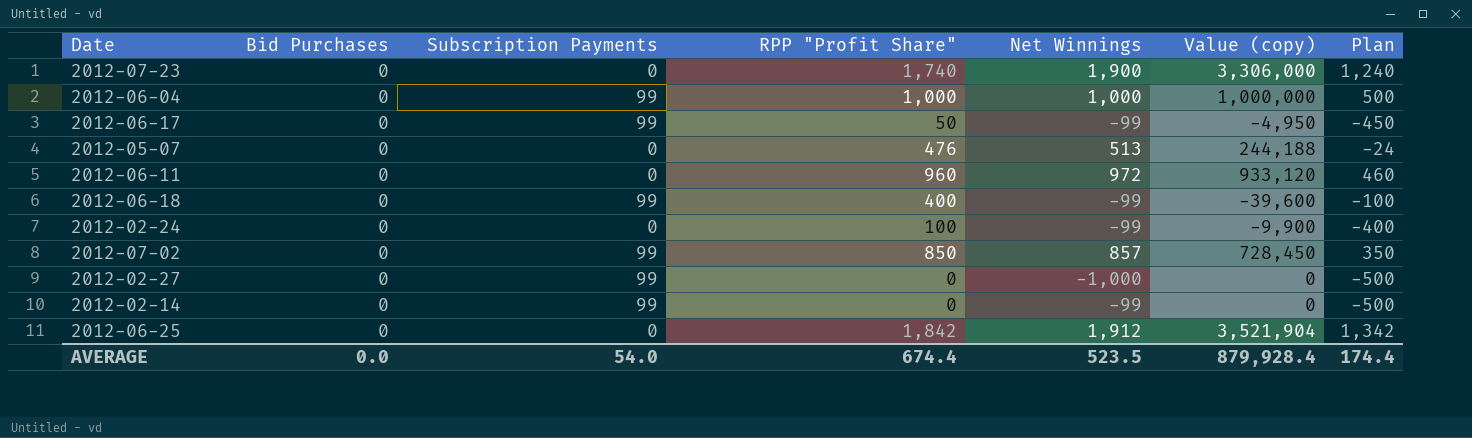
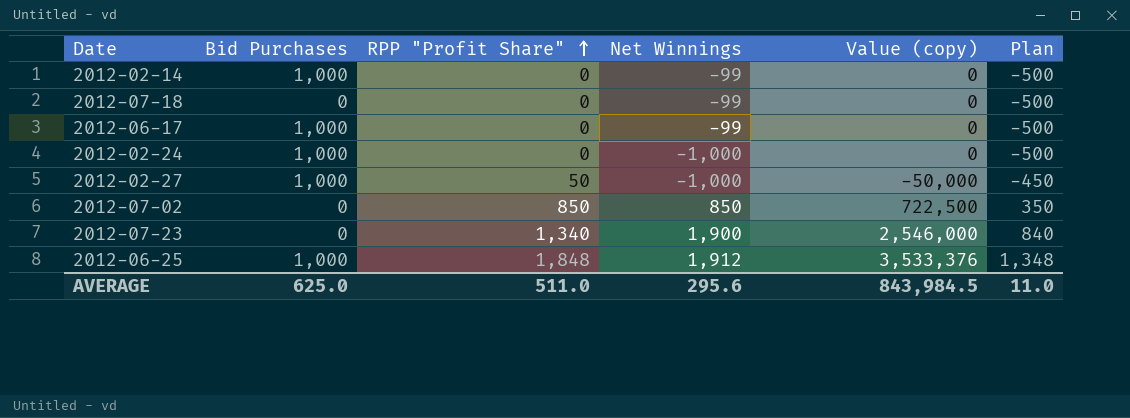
row order: none -> RPP "Profit Share" ascending
column Subscription Payments | position: 3 -> none
row 2012-06-04: 0 | 99 | 1,000 | 1,000 | 1,000,000 | 500 -> none
row 2012-05-07: 0 | 0 | 476 | 513 | 244,188 | -24 -> none
row 2012-06-11: 0 | 0 | 960 | 972 | 933,120 | 460 -> none
row 2012-06-18: 0 | 99 | 400 | -99 | -39,600 | -100 -> none
2012-02-14 | Bid Purchases: 0 -> 1,000
row 2012-07-18: none -> 0 | 0 | -99 | 0 | -500
2012-06-17 | Bid Purchases: 0 -> 1,000
2012-06-17 | RPP "Profit Share": 50 -> 0
2012-06-17 | Value (copy): -4,950 -> 0
2012-06-17 | Plan: -450 -> -500
2012-02-24 | Bid Purchases: 0 -> 1,000
2012-02-24 | RPP "Profit Share": 100 -> 0
2012-02-24 | Net Winnings: -99 -> -1,000
2012-02-24 | Value (copy): -9,900 -> 0
2012-02-24 | Plan: -400 -> -500
2012-02-27 | Bid Purchases: 0 -> 1,000
2012-02-27 | RPP "Profit Share": 0 -> 50
2012-02-27 | Value (copy): 0 -> -50,000
2012-02-27 | Plan: -500 -> -450
2012-07-02 | Net Winnings: 857 -> 850
2012-07-02 | Value (copy): 728,450 -> 722,500
2012-07-23 | RPP "Profit Share": 1,740 -> 1,340
2012-07-23 | Value (copy): 3,306,000 -> 2,546,000
2012-07-23 | Plan: 1,240 -> 840
2012-06-25 | Bid Purchases: 0 -> 1,000
2012-06-25 | RPP "Profit Share": 1,842 -> 1,848
2012-06-25 | Value (copy): 3,521,904 -> 3,533,376
2012-06-25 | Plan: 1,342 -> 1,348
AVERAGE | Bid Purchases: 0.0 -> 625.0
AVERAGE | RPP "Profit Share": 674.4 -> 511.0
AVERAGE | Net Winnings: 523.5 -> 295.6
AVERAGE | Value (copy): 879,928.4 -> 843,984.5
AVERAGE | Plan: 174.4 -> 11.0

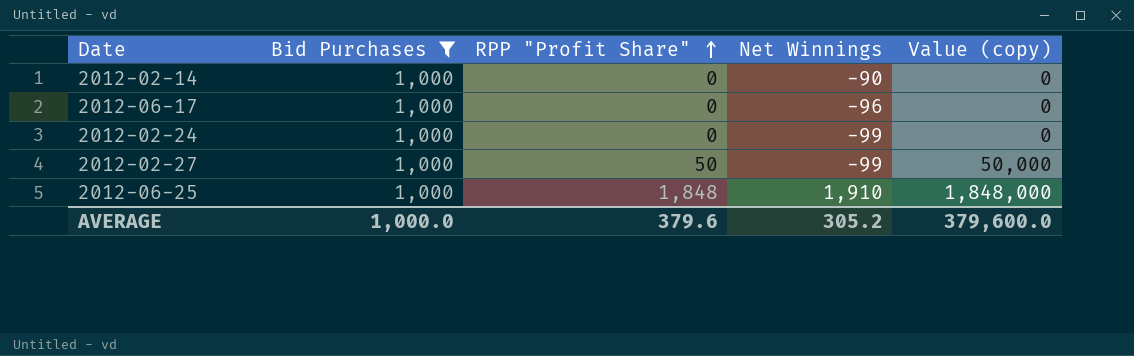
filter: none -> Bid Purchases = 1,000
column Plan | formula: [RPP "Profit Share"] - 500 -> none
column Value (copy) | formula: [RPP "Profit Share"] * [Net Winnings] -> [Bid Purchases] * [RPP "Profit Share"]
2012-02-14 | Net Winnings: -99 -> -90
2012-06-17 | Net Winnings: -99 -> -96
2012-02-24 | Net Winnings: -1,000 -> -99
2012-02-27 | Net Winnings: -1,000 -> -99
2012-06-25 | Net Winnings: 1,912 -> 1,910
AVERAGE | Bid Purchases: 625.0 -> 1,000.0
AVERAGE | RPP "Profit Share": 511.0 -> 379.6
AVERAGE | Net Winnings: 295.6 -> 305.2
AVERAGE | Value (copy): 843,984.5 -> 379,600.0

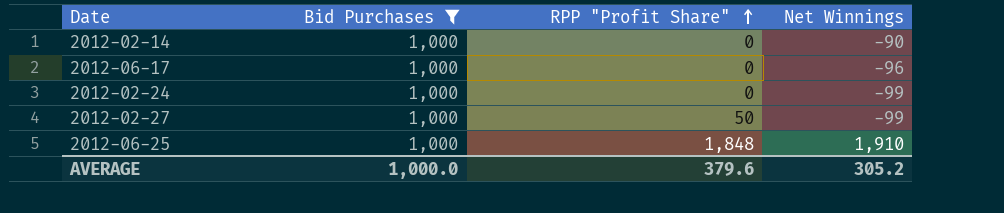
column Value (copy) | formula: [Bid Purchases] * [RPP "Profit Share"] -> none

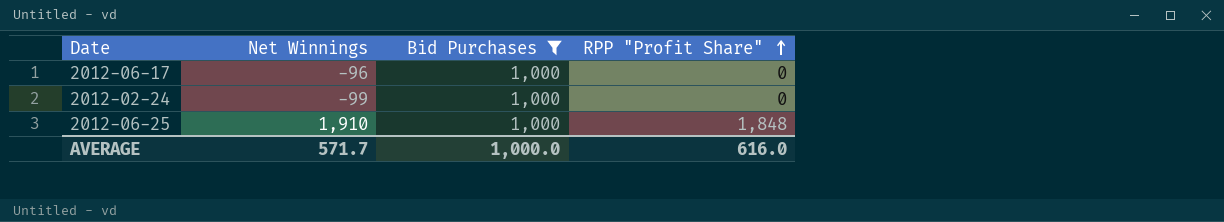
column Net Winnings | position: 4 -> 2
row 2012-02-14: 1,000 | 0 | -90 -> none
row 2012-02-27: 1,000 | 50 | -99 -> none
AVERAGE | Net Winnings: 305.2 -> 571.7
AVERAGE | RPP "Profit Share": 379.6 -> 616.0

